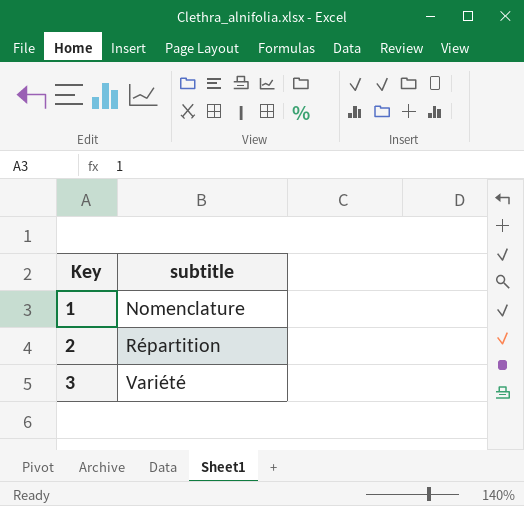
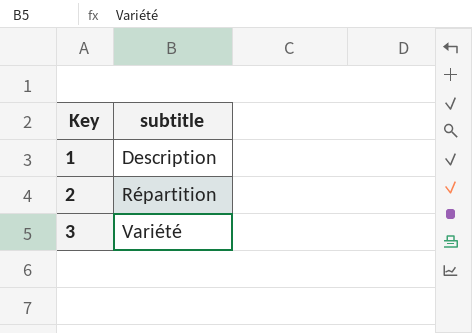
1 | subtitle: Nomenclature -> Description

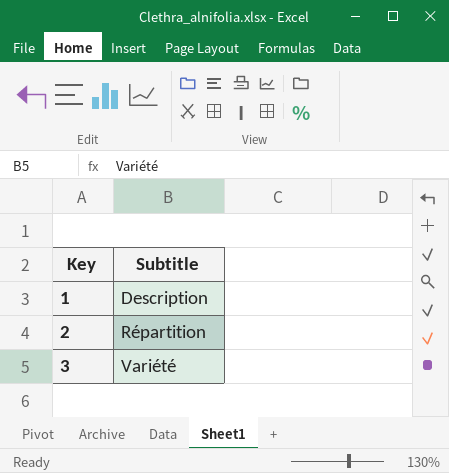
column name: subtitle -> Subtitle

